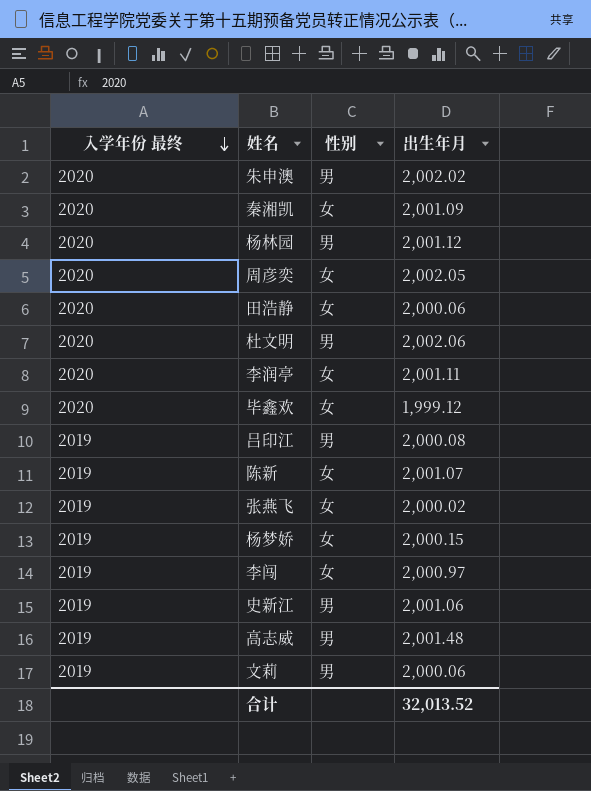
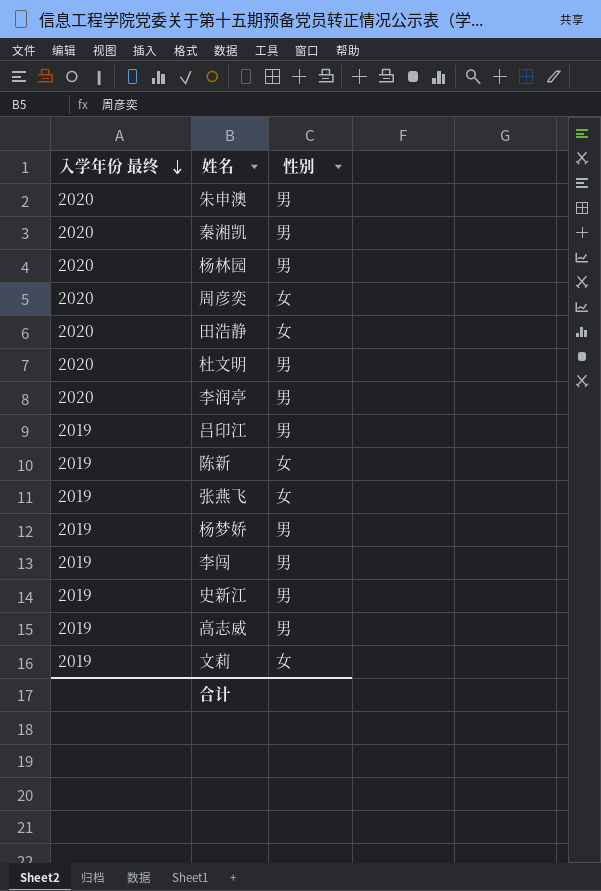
column 出生年月 | position: 4 -> none
row 毕鑫欢: 2020 | 女 | 1,999.12 -> none
秦湘凯 | 性别: 女 -> 男
李润亭 | 性别: 女 -> 男
杨梦娇 | 性别: 女 -> 男
李闯 | 性别: 女 -> 男
文莉 | 性别: 男 -> 女

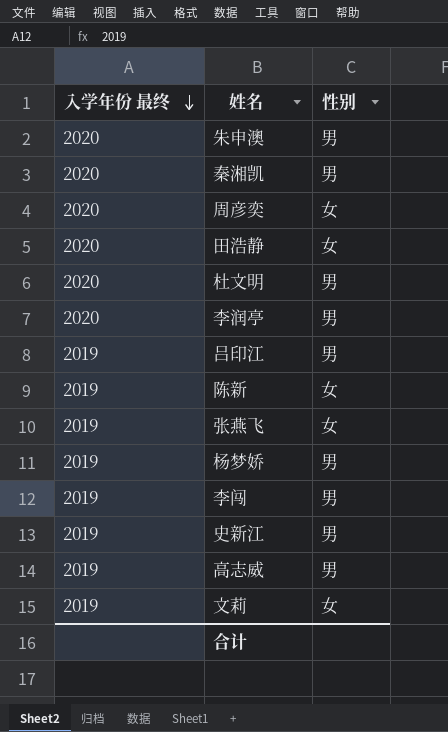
row 杨林园: 2020 | 男 -> none

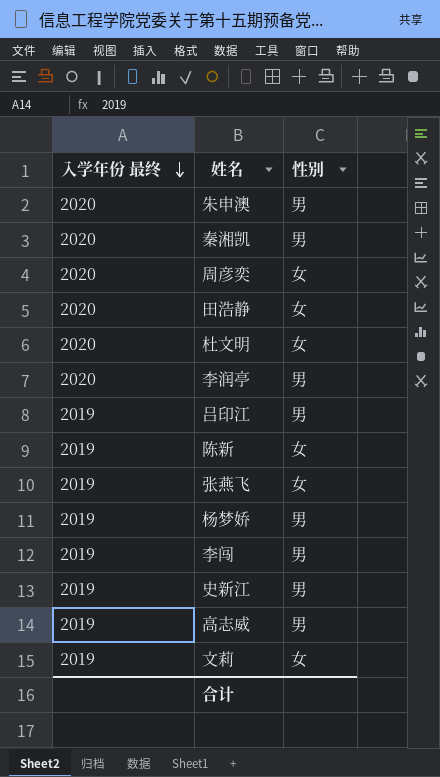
杜文明 | 性别: 男 -> 女

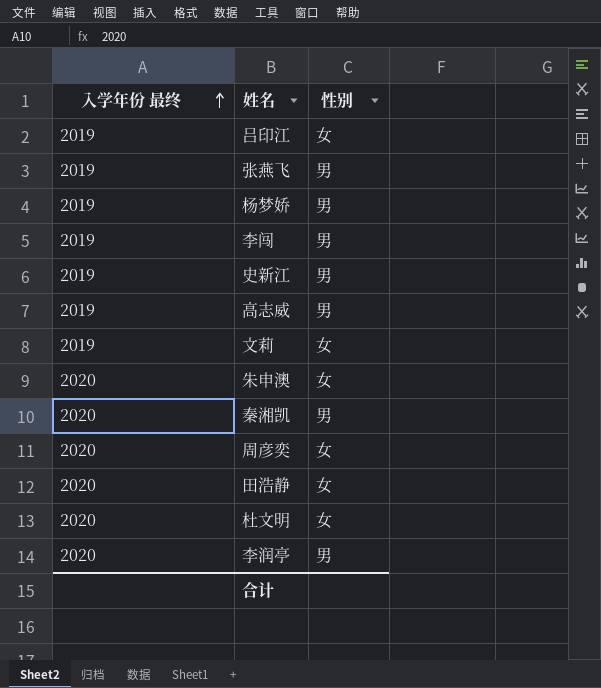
row order: 入学年份 最终 descending -> 入学年份 最终 ascending
row 陈新: 2019 | 女 -> none
吕印江 | 性别: 男 -> 女
张燕飞 | 性别: 女 -> 男
朱申澳 | 性别: 男 -> 女

